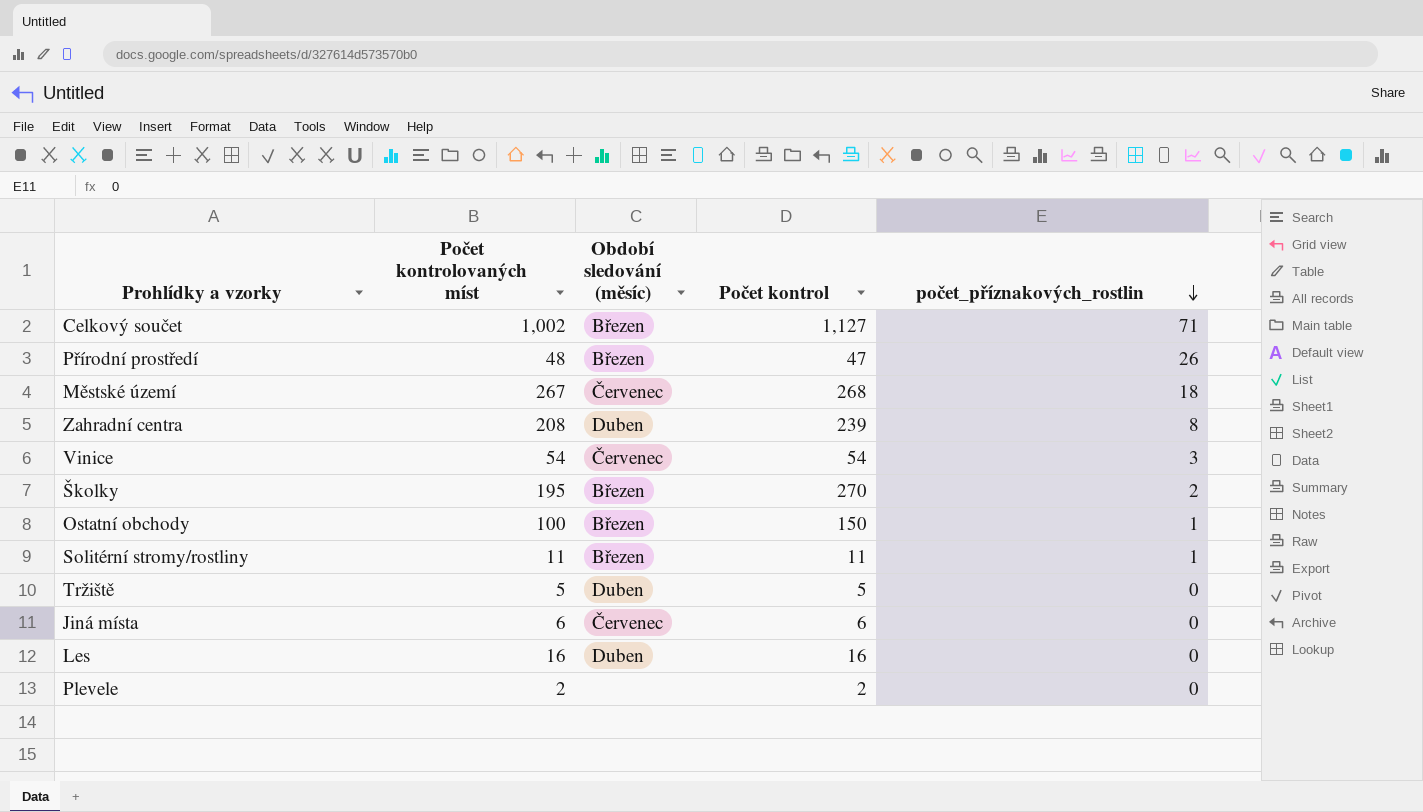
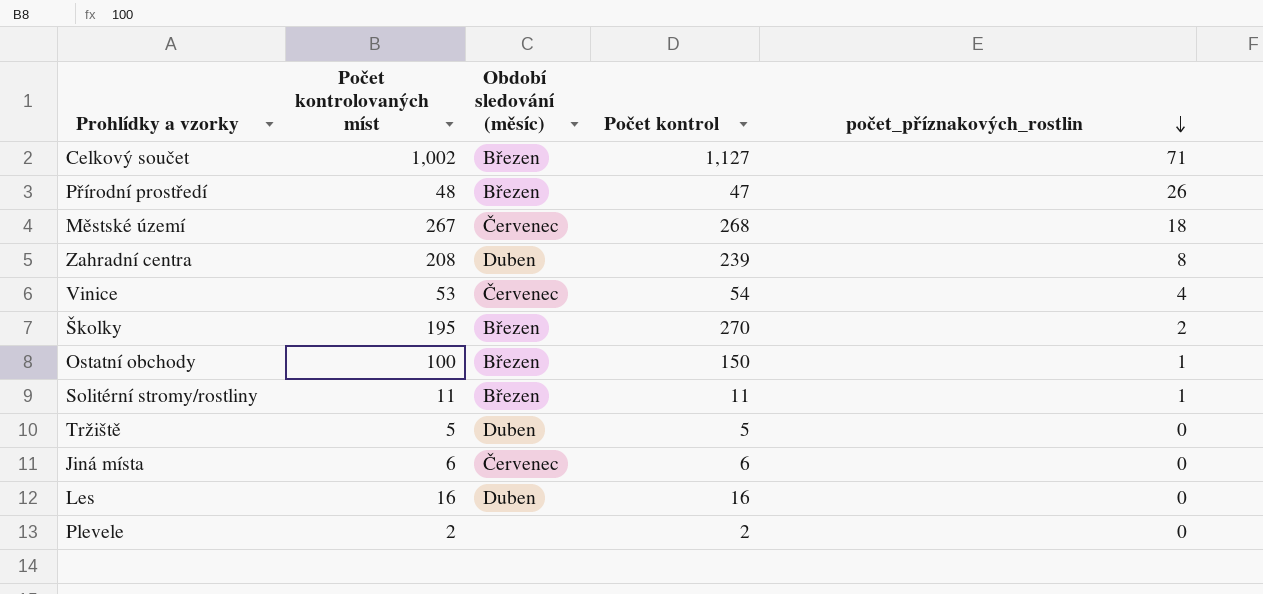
Vinice | Počet kontrolovaných míst: 54 -> 53
Vinice | počet_příznakových_rostlin: 3 -> 4

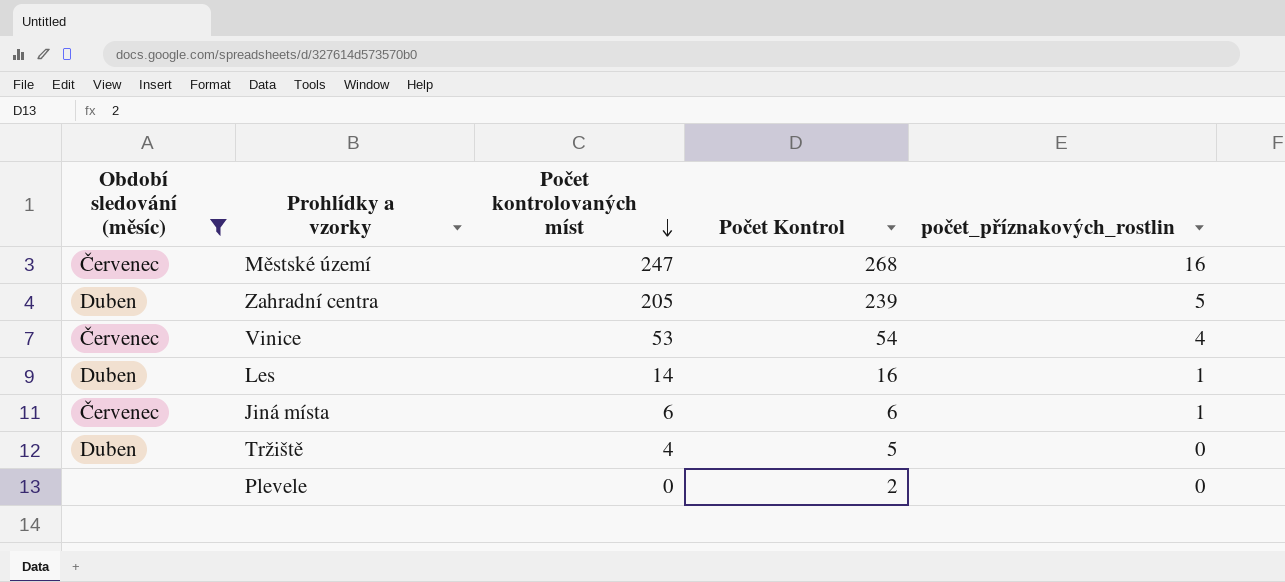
filter: none -> Období sledování (měsíc) != Březen
row order: počet_příznakových_rostlin descending -> Počet kontrolovaných míst descending
column Období sledování (měsíc) | position: 3 -> 1
column name: Počet kontrol -> Počet Kontrol
Městské území | Počet kontrolovaných míst: 267 -> 247
Městské území | počet_příznakových_rostlin: 18 -> 16
Zahradní centra | Počet kontrolovaných míst: 208 -> 205
Zahradní centra | počet_příznakových_rostlin: 8 -> 5
Les | Počet kontrolovaných míst: 16 -> 14
Les | počet_příznakových_rostlin: 0 -> 1
Jiná místa | počet_příznakových_rostlin: 0 -> 1
Tržiště | Počet kontrolovaných míst: 5 -> 4
Plevele | Počet kontrolovaných míst: 2 -> 0

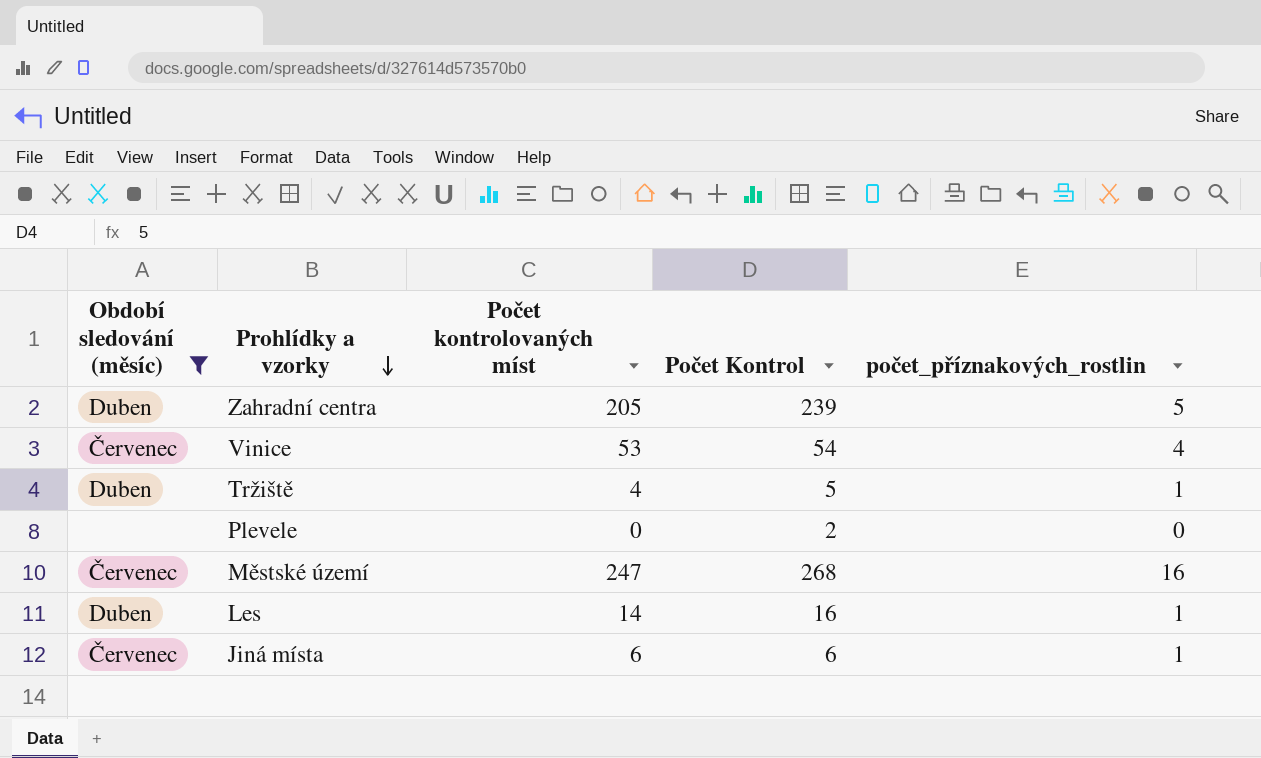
row order: Počet kontrolovaných míst descending -> Prohlídky a vzorky descending
Tržiště | počet_příznakových_rostlin: 0 -> 1

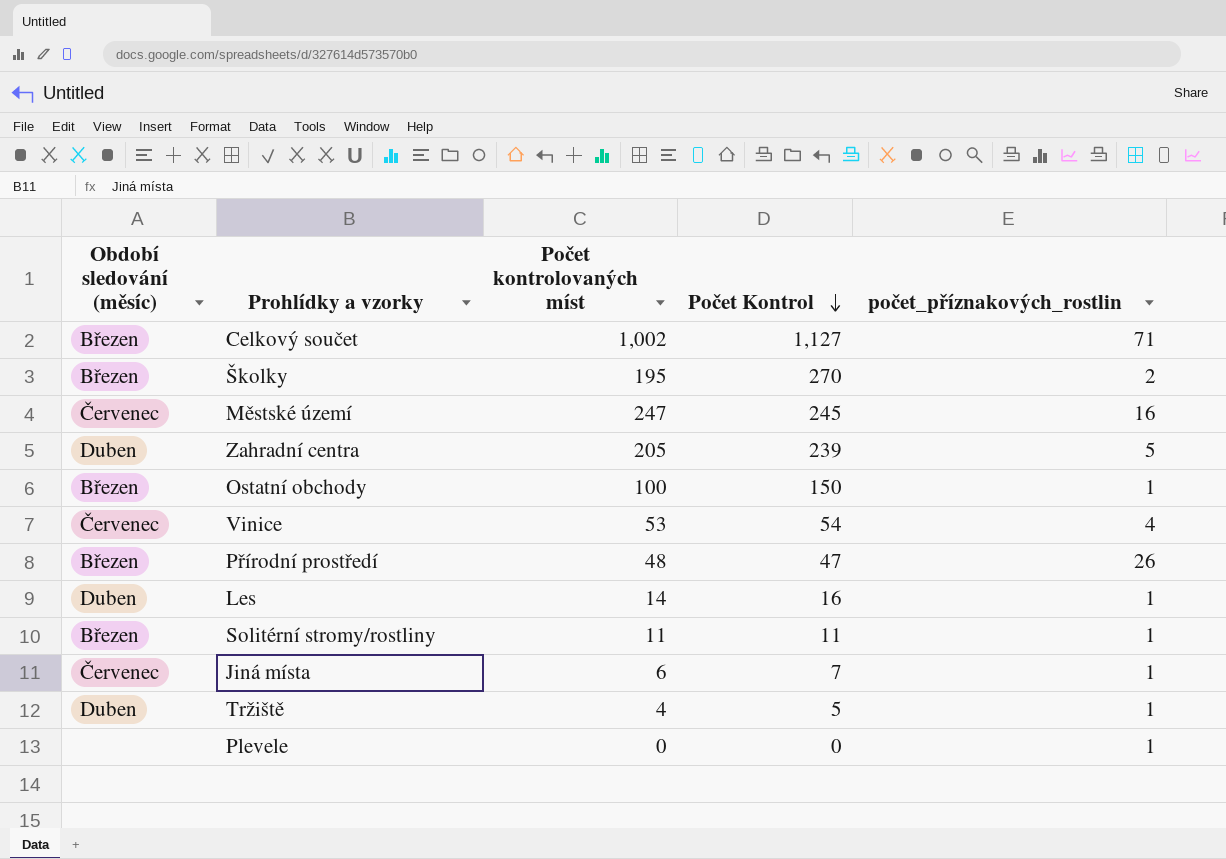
filter: Období sledování (měsíc) != Březen -> none
row order: Prohlídky a vzorky descending -> Počet Kontrol descending
Městské území | Počet Kontrol: 268 -> 245
Jiná místa | Počet Kontrol: 6 -> 7
Plevele | Počet Kontrol: 2 -> 0
Plevele | počet_příznakových_rostlin: 0 -> 1

